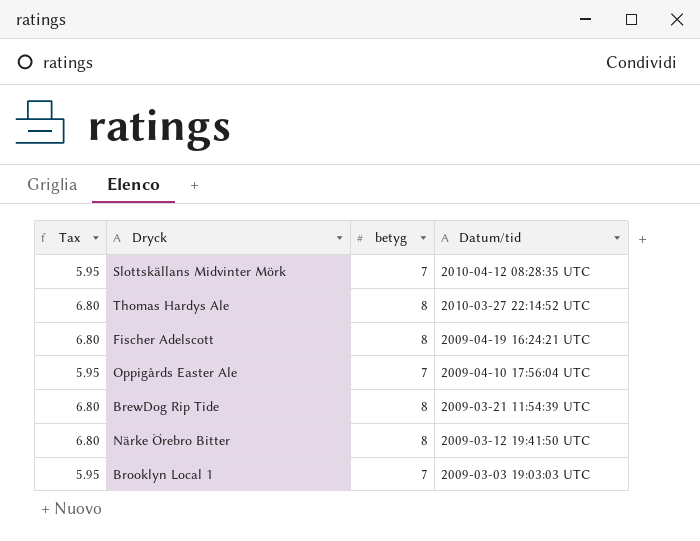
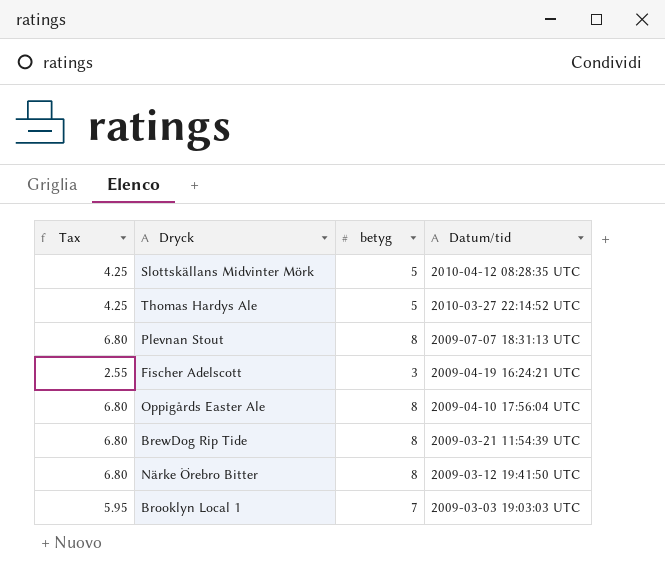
Slottskällans Midvinter Mörk | Tax: 5.95 -> 4.25
Slottskällans Midvinter Mörk | betyg: 7 -> 5
Thomas Hardys Ale | Tax: 6.80 -> 4.25
Thomas Hardys Ale | betyg: 8 -> 5
row Plevnan Stout: none -> 6.80 | 8 | 2009-07-07 18:31:13 UTC
Fischer Adelscott | Tax: 6.80 -> 2.55
Fischer Adelscott | betyg: 8 -> 3
Oppigårds Easter Ale | Tax: 5.95 -> 6.80
Oppigårds Easter Ale | betyg: 7 -> 8

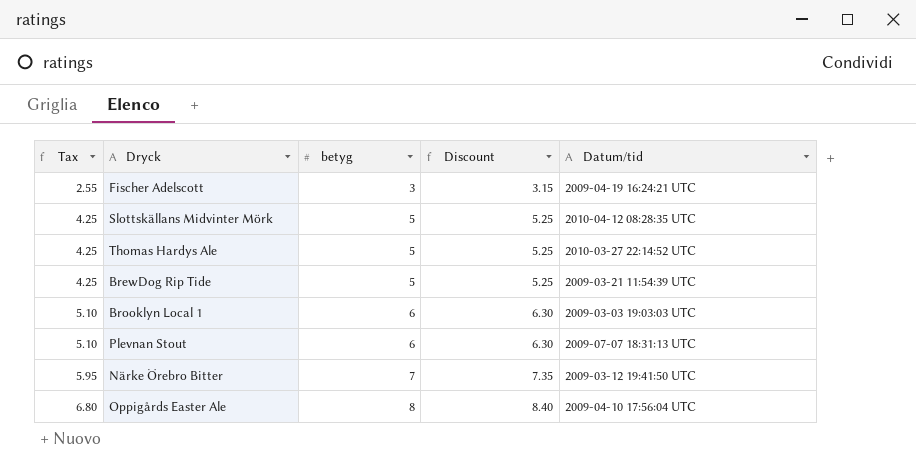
row order: Datum/tid descending -> Tax ascending
column Discount | formula: none -> [betyg] * 1.05
BrewDog Rip Tide | Tax: 6.80 -> 4.25
BrewDog Rip Tide | betyg: 8 -> 5
Brooklyn Local 1 | Tax: 5.95 -> 5.10
Brooklyn Local 1 | betyg: 7 -> 6
Plevnan Stout | Tax: 6.80 -> 5.10
Plevnan Stout | betyg: 8 -> 6
Närke Örebro Bitter | Tax: 6.80 -> 5.95
Närke Örebro Bitter | betyg: 8 -> 7

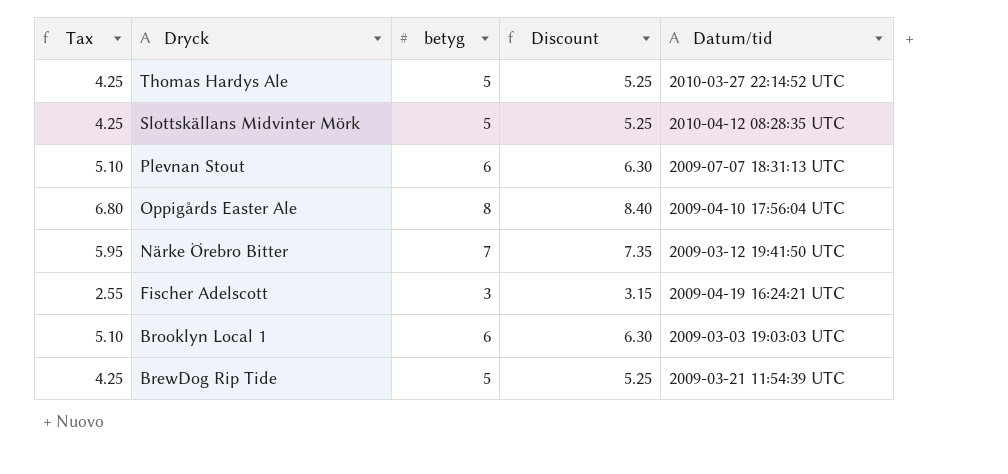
row order: Tax ascending -> Dryck descending

